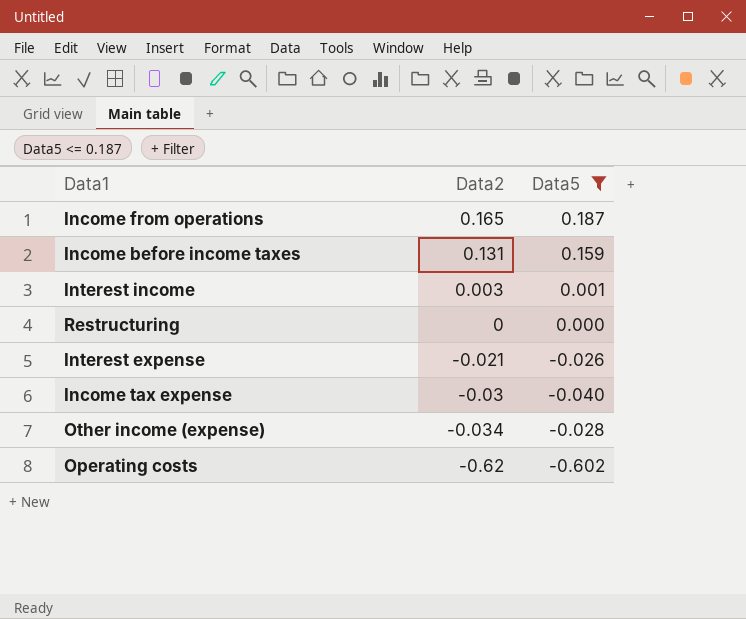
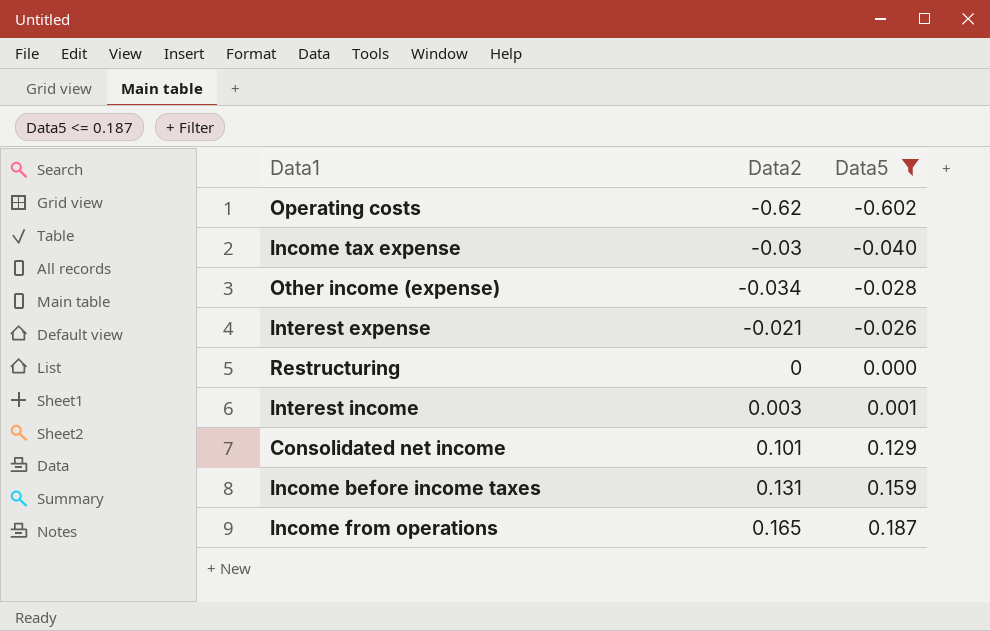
row order: Data2 descending -> Data5 ascending
row Consolidated net income: none -> 0.101 | 0.129

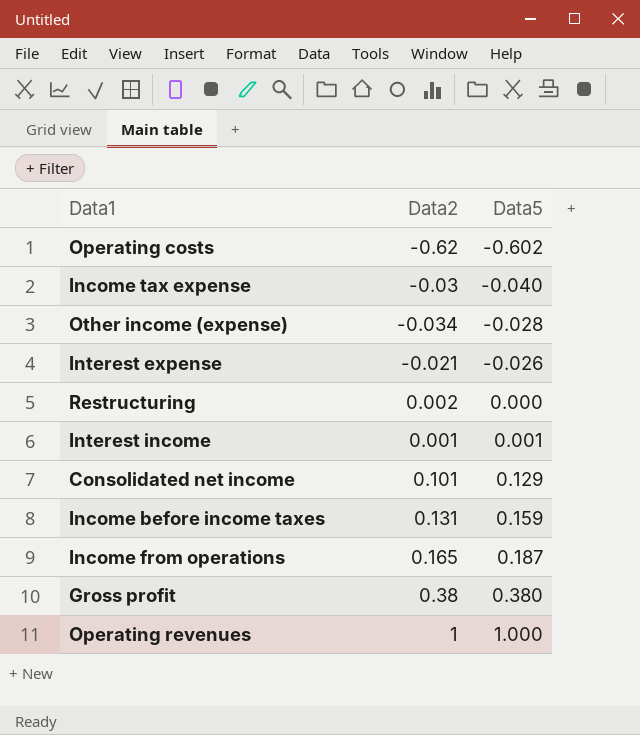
filter: Data5 <= 0.187 -> none
Restructuring | Data2: 0 -> 0.002
Interest income | Data2: 0.003 -> 0.001

